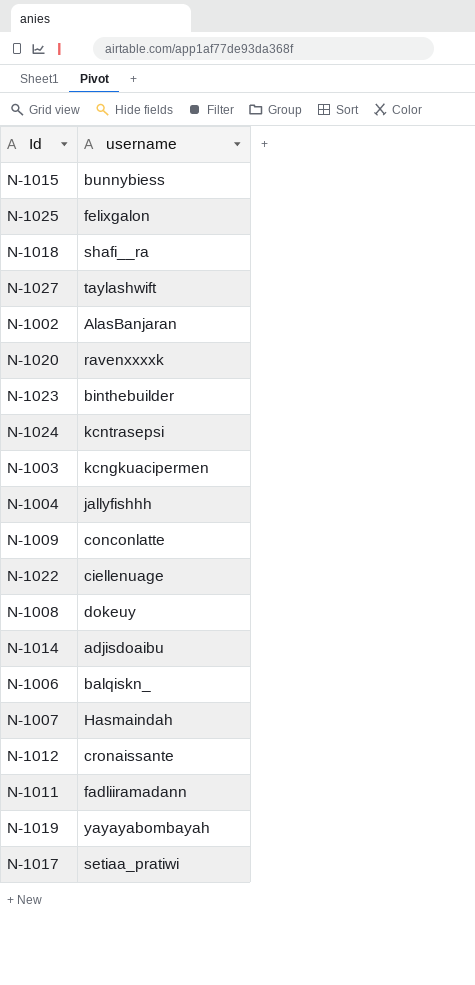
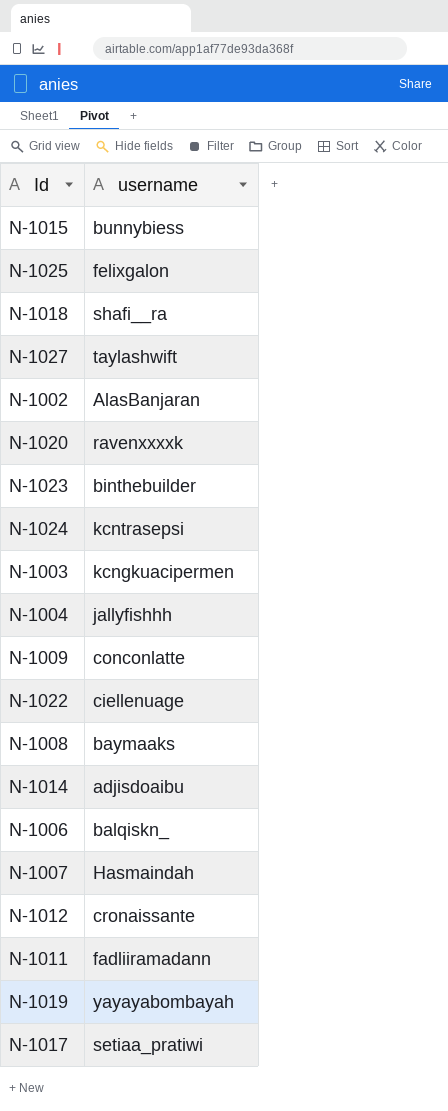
N-1008 | username: dokeuy -> baymaaks

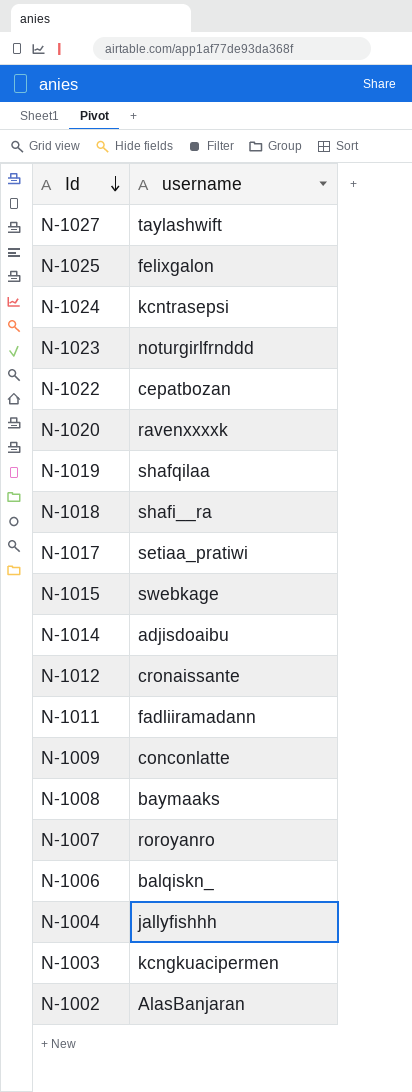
row order: none -> Id descending
N-1023 | username: binthebuilder -> noturgirlfrnddd
N-1022 | username: ciellenuage -> cepatbozan
N-1019 | username: yayayabombayah -> shafqilaa
N-1015 | username: bunnybiess -> swebkage
N-1007 | username: Hasmaindah -> roroyanro

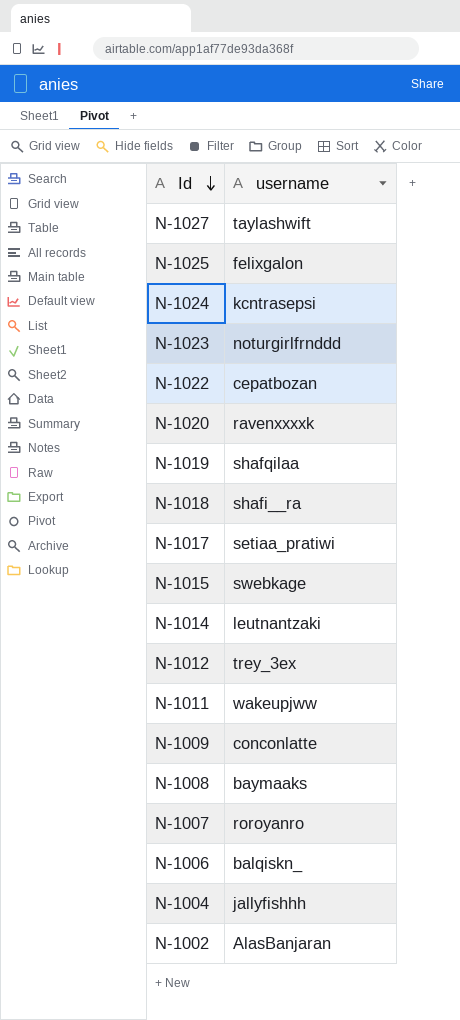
row N-1003: kcngkuacipermen -> none
N-1014 | username: adjisdoaibu -> leutnantzaki
N-1012 | username: cronaissante -> trey_3ex
N-1011 | username: fadliiramadann -> wakeupjww

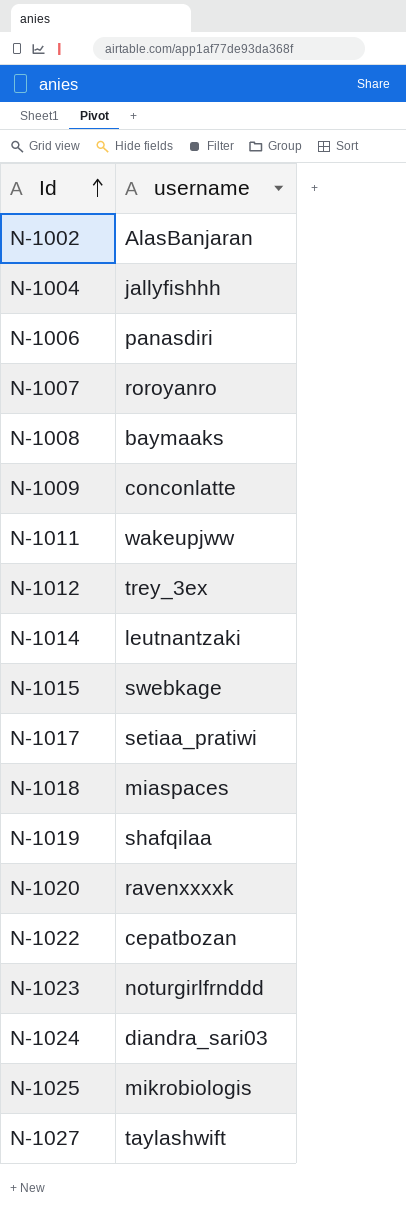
row order: Id descending -> Id ascending
N-1006 | username: balqiskn_ -> panasdiri
N-1018 | username: shafi__ra -> miaspaces
N-1024 | username: kcntrasepsi -> diandra_sari03
N-1025 | username: felixgalon -> mikrobiologis

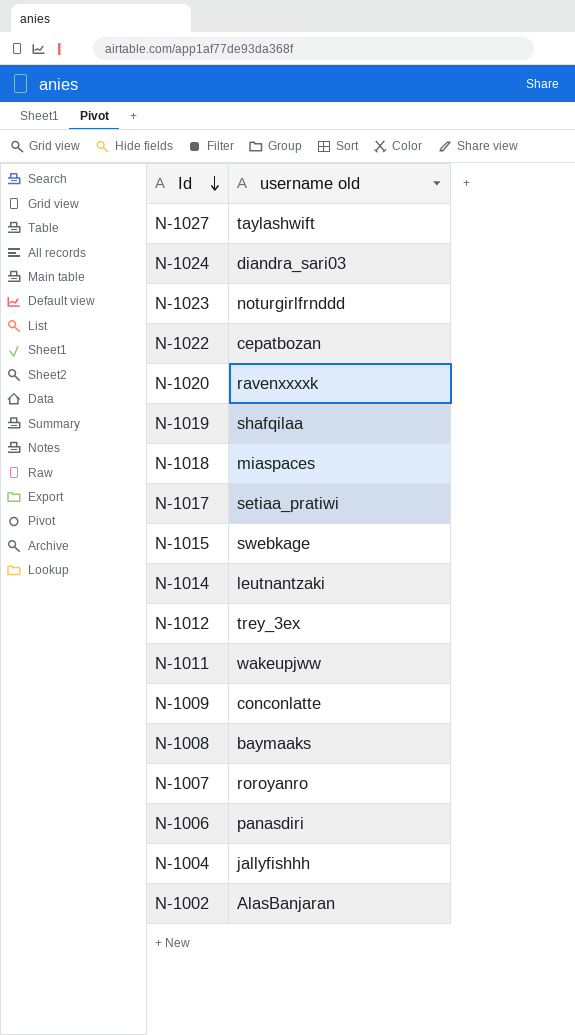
row order: Id ascending -> Id descending
column name: username -> username old
row N-1025: mikrobiologis -> none

